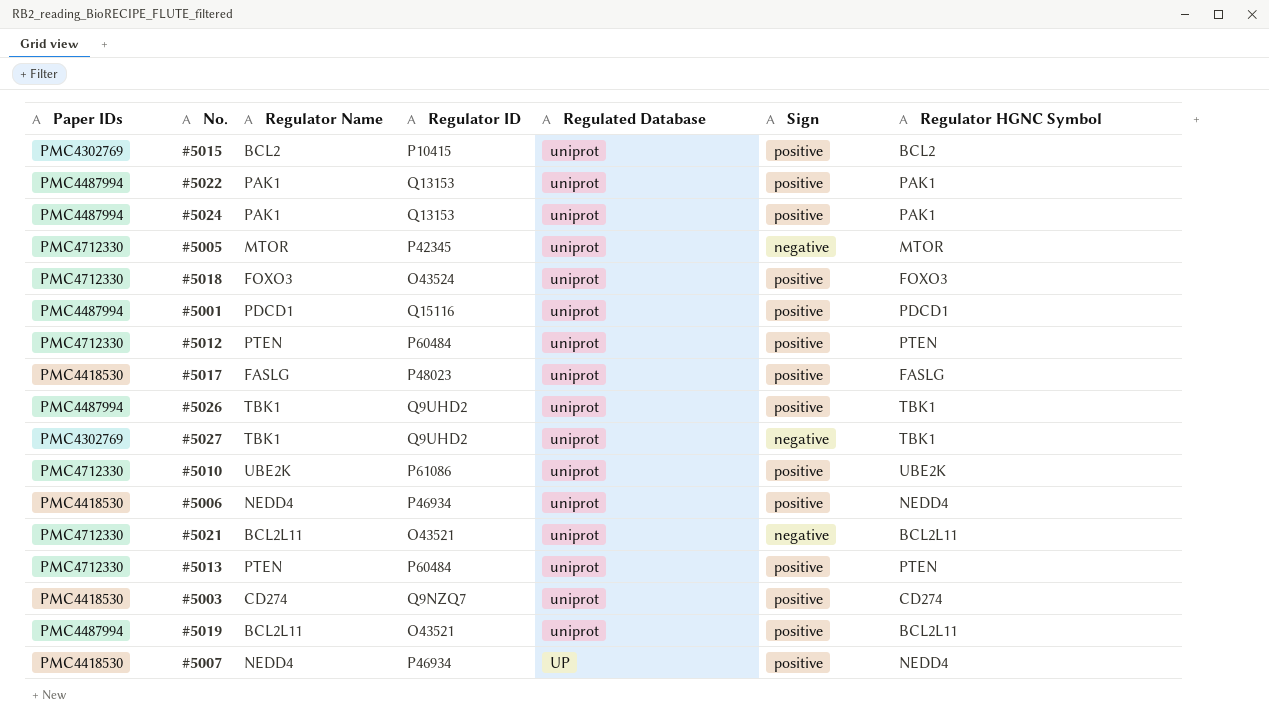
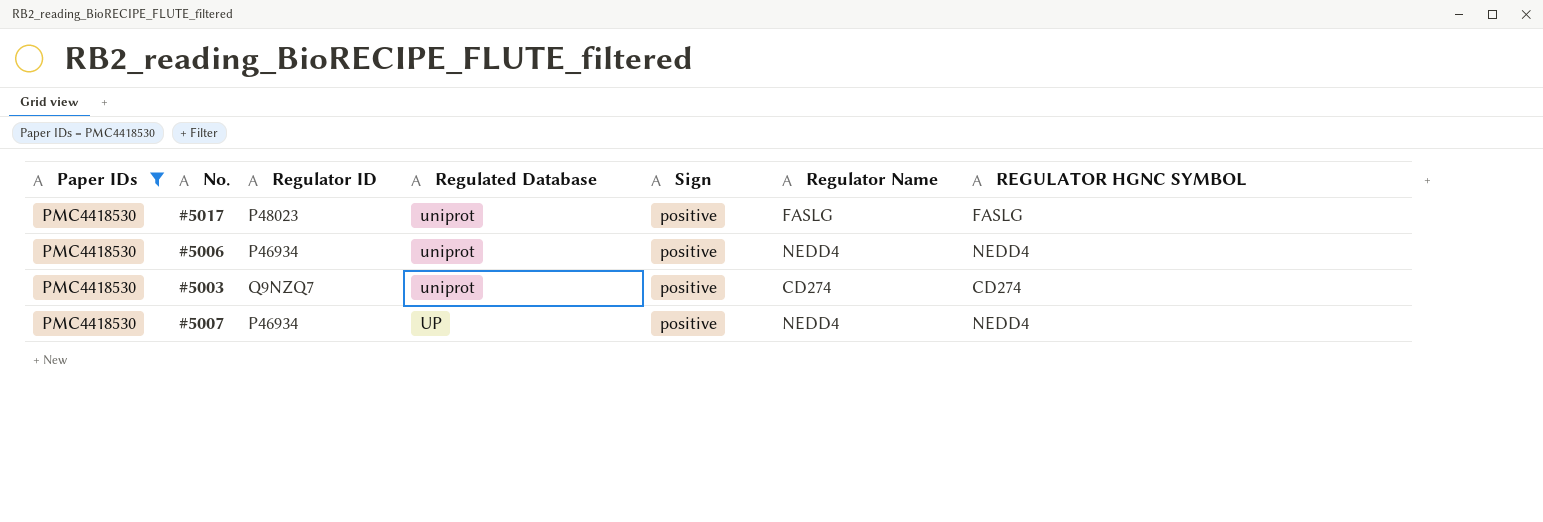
filter: none -> Paper IDs = PMC4418530
column Regulator Name | position: 3 -> 6
column name: Regulator HGNC Symbol -> REGULATOR HGNC SYMBOL

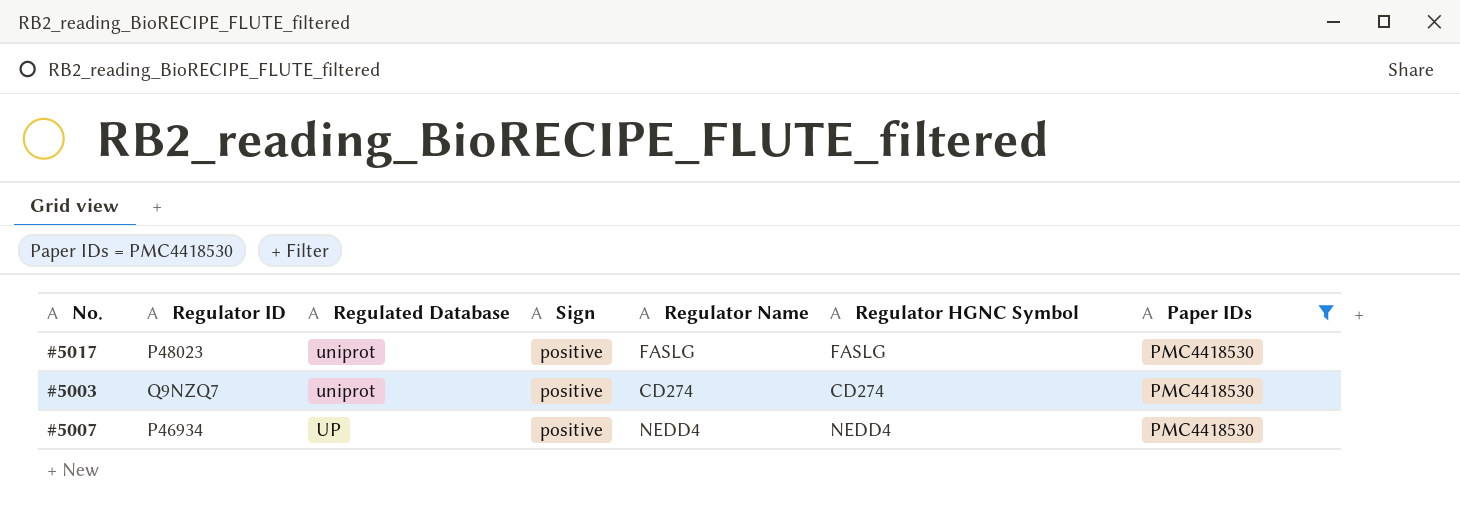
column name: REGULATOR HGNC SYMBOL -> Regulator HGNC Symbol
column Paper IDs | position: 1 -> 7
row #5006: PMC4418530 | P46934 | uniprot | positive | NEDD4 | NEDD4 -> none

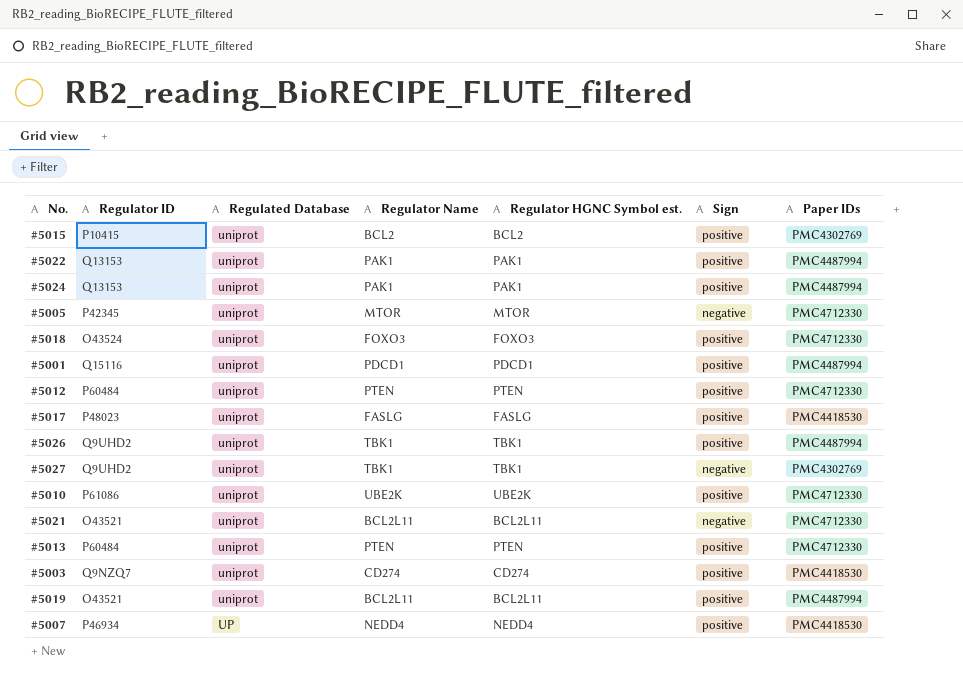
filter: Paper IDs = PMC4418530 -> none
column name: Regulator HGNC Symbol -> Regulator HGNC Symbol est.
column Sign | position: 4 -> 6

